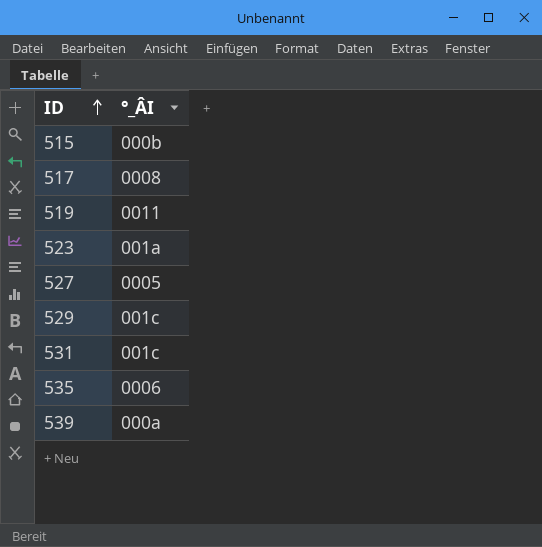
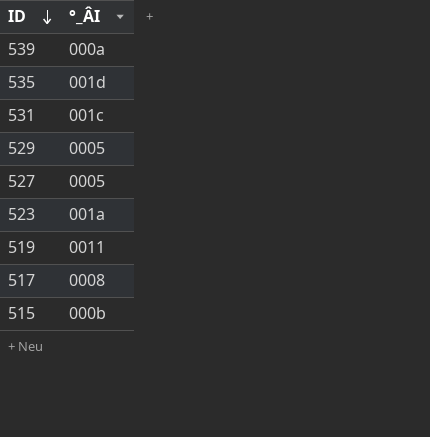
row order: ID ascending -> ID descending
535 | °_ÂI: 0006 -> 001d
529 | °_ÂI: 001c -> 0005

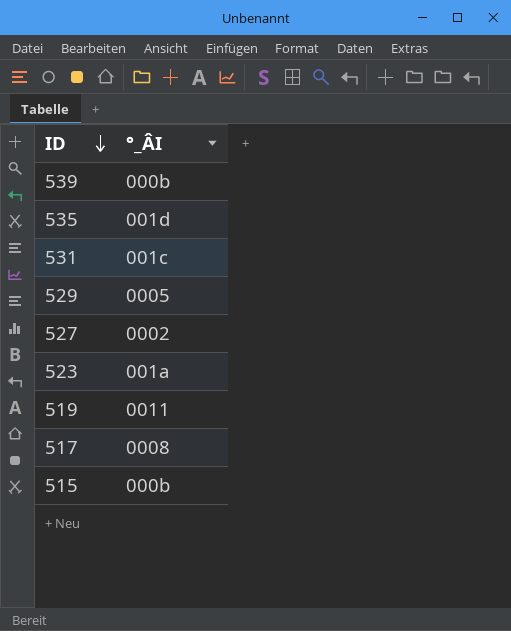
539 | °_ÂI: 000a -> 000b
527 | °_ÂI: 0005 -> 0002

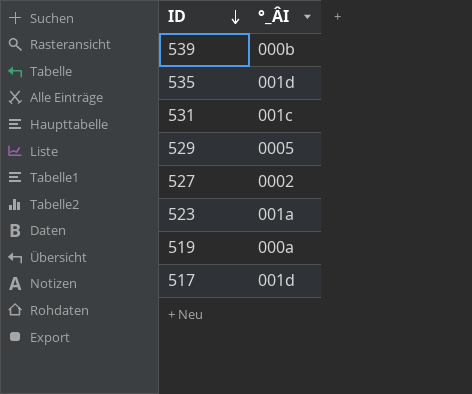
row 515: 000b -> none
519 | °_ÂI: 0011 -> 000a
517 | °_ÂI: 0008 -> 001d

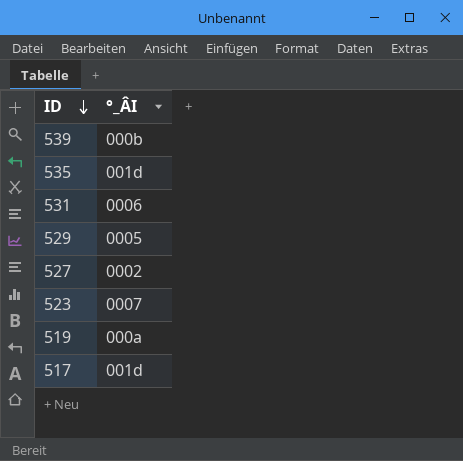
531 | °_ÂI: 001c -> 0006
523 | °_ÂI: 001a -> 0007

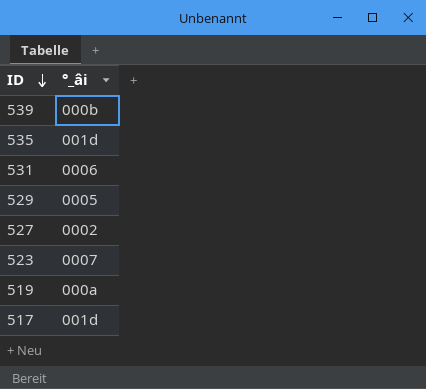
column name: °_ÂI -> °_âi

